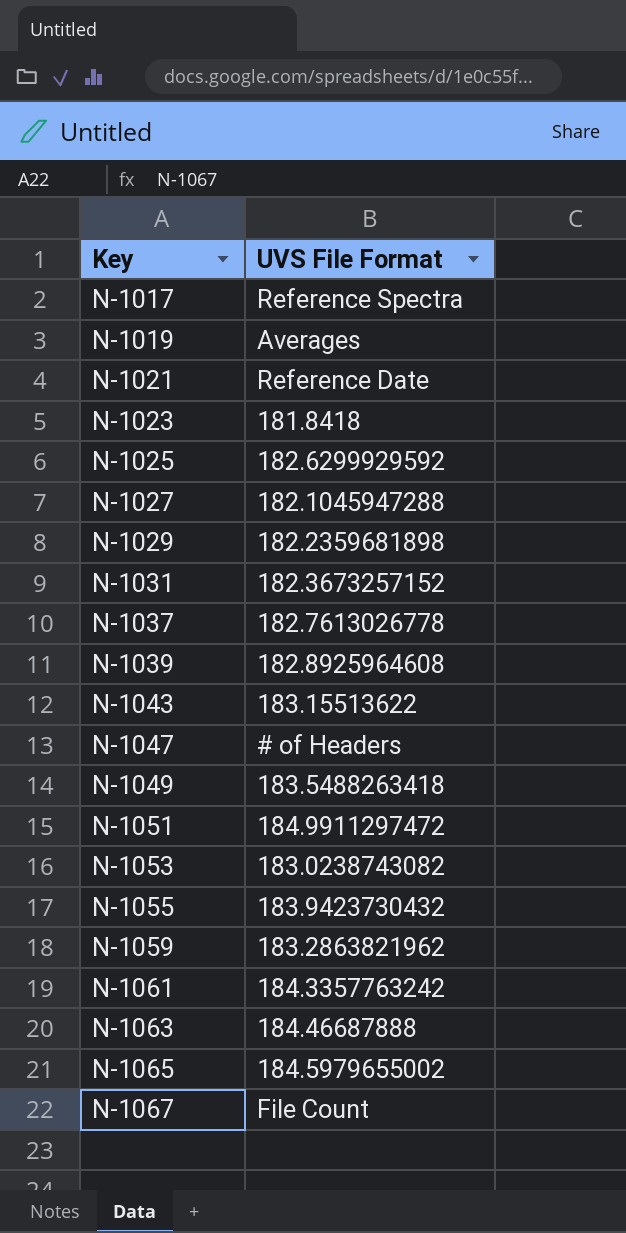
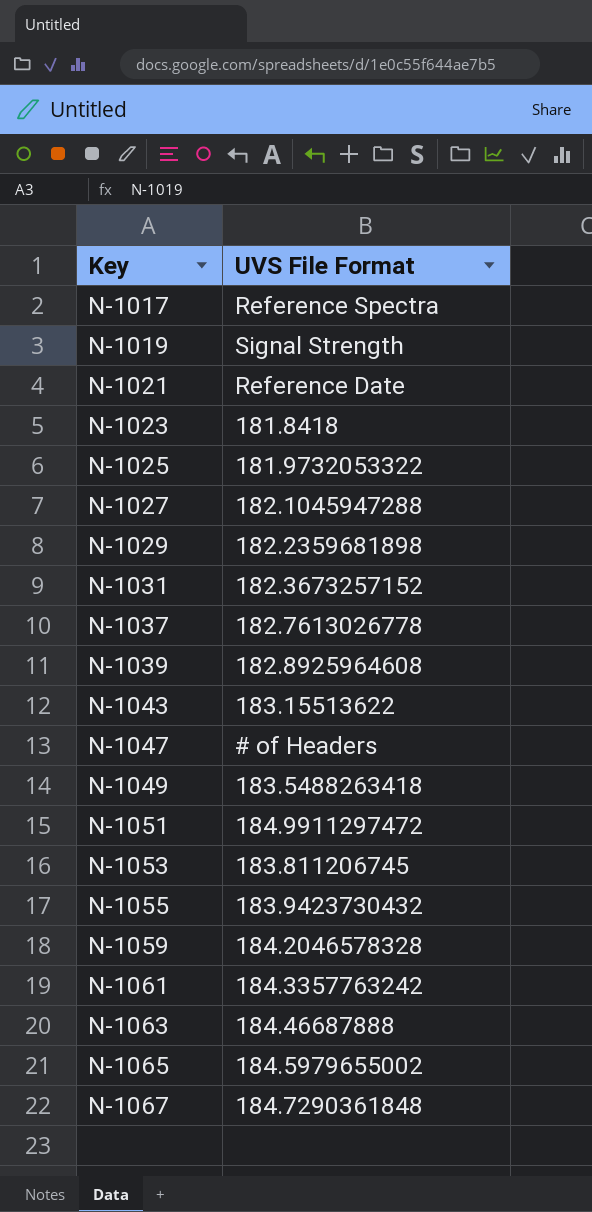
N-1019 | UVS File Format: Averages -> Signal Strength
N-1025 | UVS File Format: 182.6299929592 -> 181.9732053322
N-1053 | UVS File Format: 183.0238743082 -> 183.811206745
N-1059 | UVS File Format: 183.2863821962 -> 184.2046578328
N-1067 | UVS File Format: File Count -> 184.7290361848

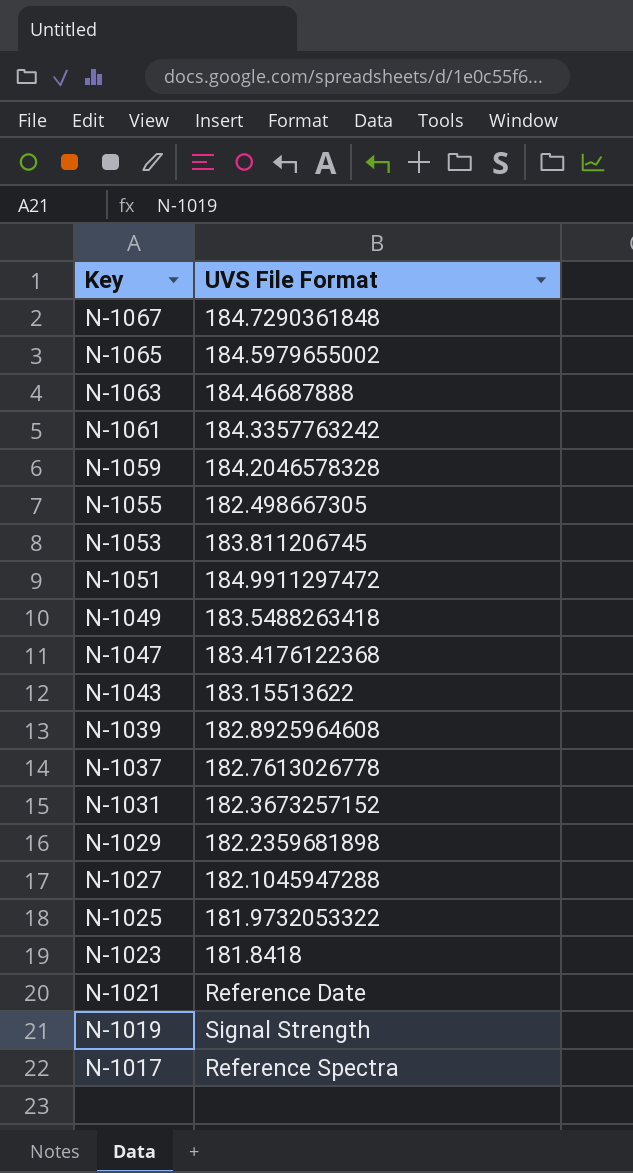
row order: Key ascending -> Key descending
N-1055 | UVS File Format: 183.9423730432 -> 182.498667305
N-1047 | UVS File Format: # of Headers -> 183.4176122368

